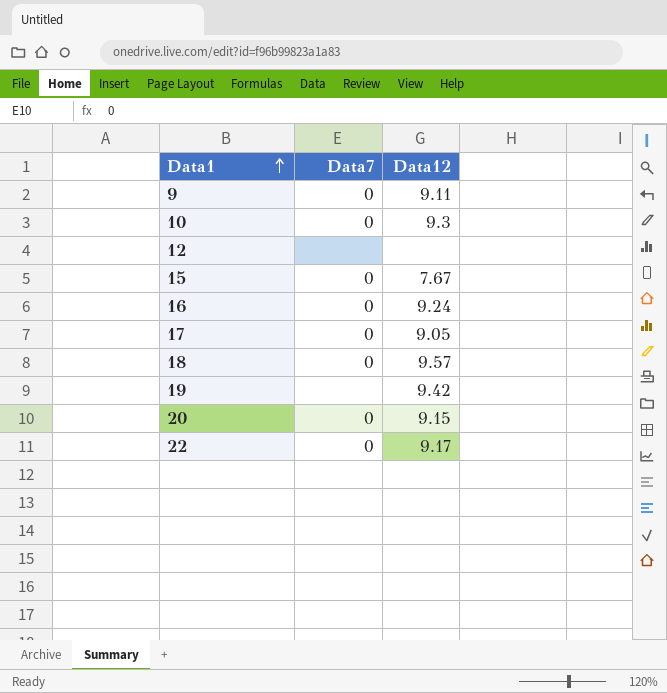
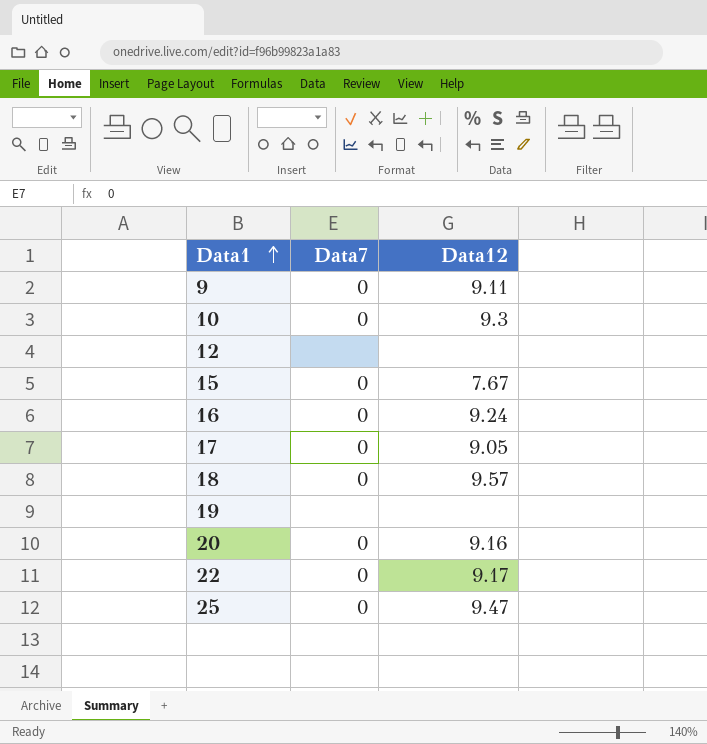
19 | Data12: 9.42 -> none
20 | Data12: 9.15 -> 9.16
row 25: none -> 0 | 9.47

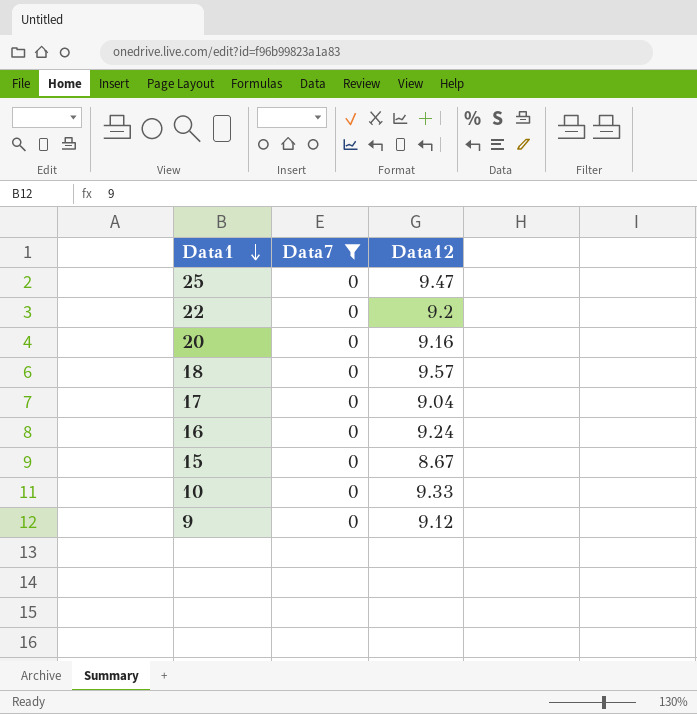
filter: none -> Data7 = 0
row order: Data1 ascending -> Data1 descending
22 | Data12: 9.17 -> 9.2
17 | Data12: 9.05 -> 9.04
15 | Data12: 7.67 -> 8.67
10 | Data12: 9.3 -> 9.33
9 | Data12: 9.11 -> 9.12

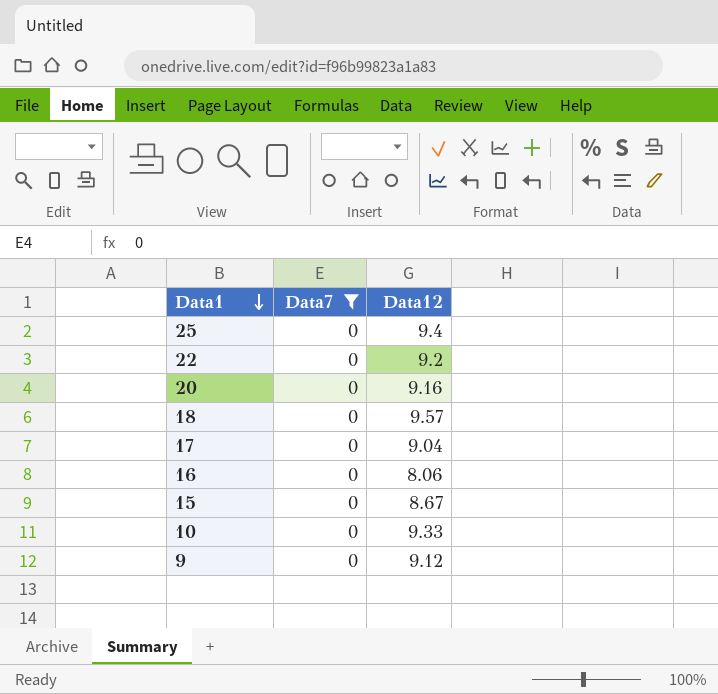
25 | Data12: 9.47 -> 9.4
16 | Data12: 9.24 -> 8.06

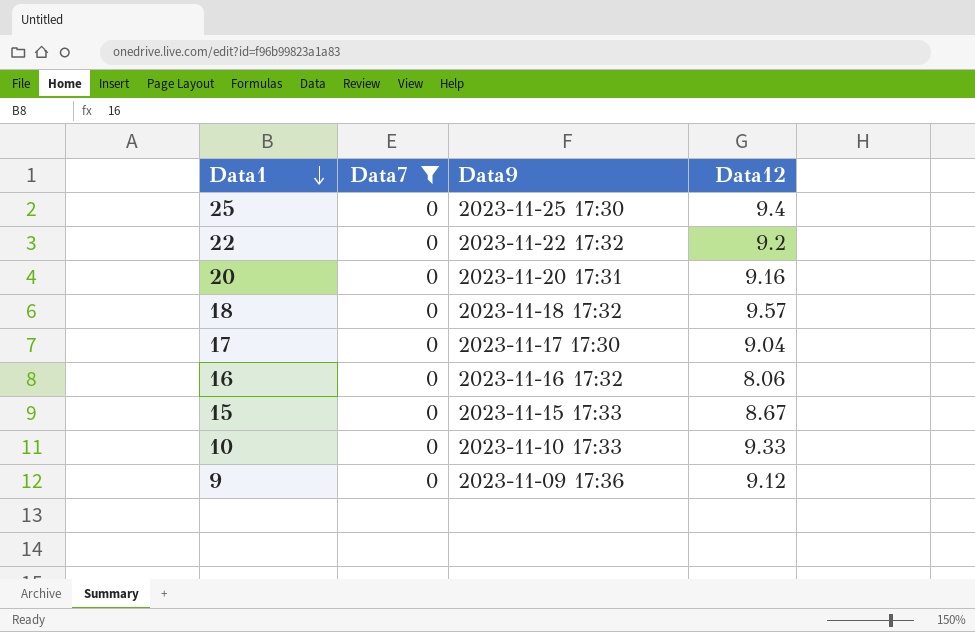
column Data9 | position: none -> 3

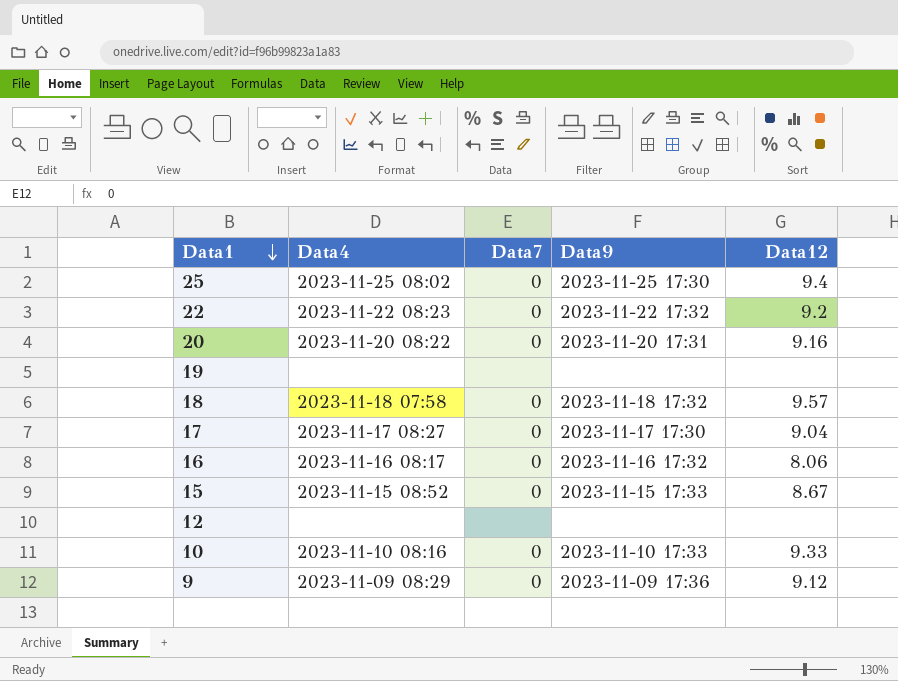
filter: Data7 = 0 -> none
column Data4 | position: none -> 2

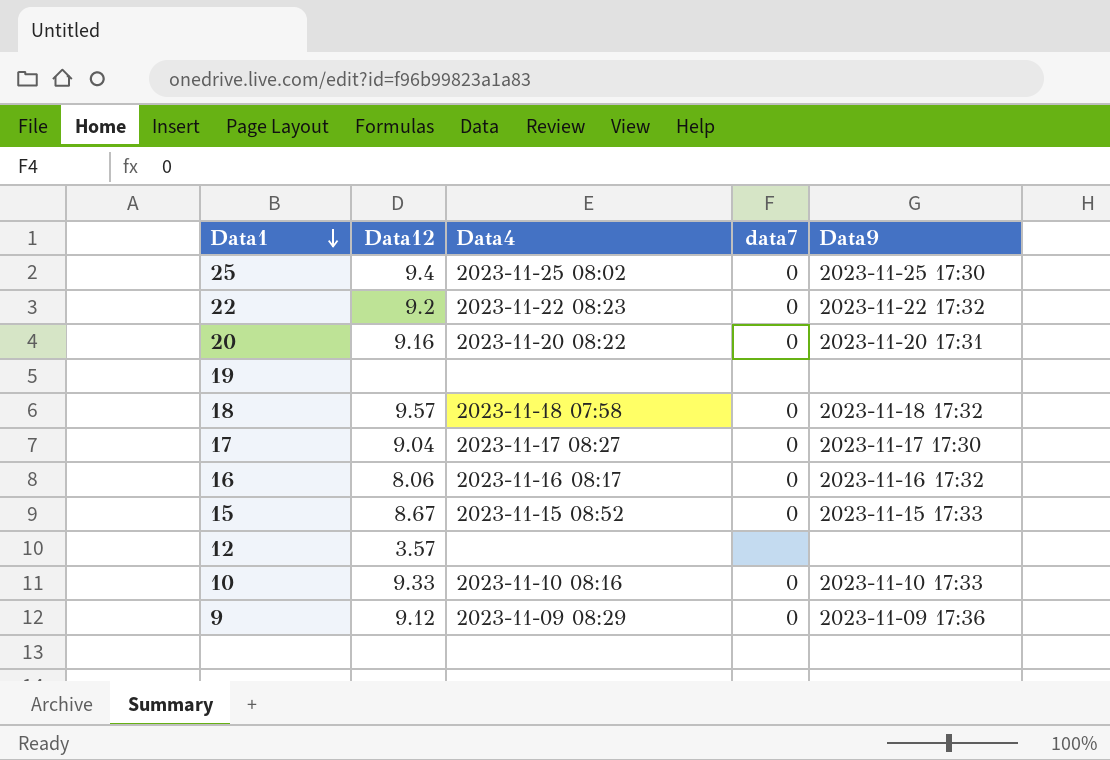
column Data12 | position: 5 -> 2
column name: Data7 -> data7
12 | Data12: none -> 3.57

